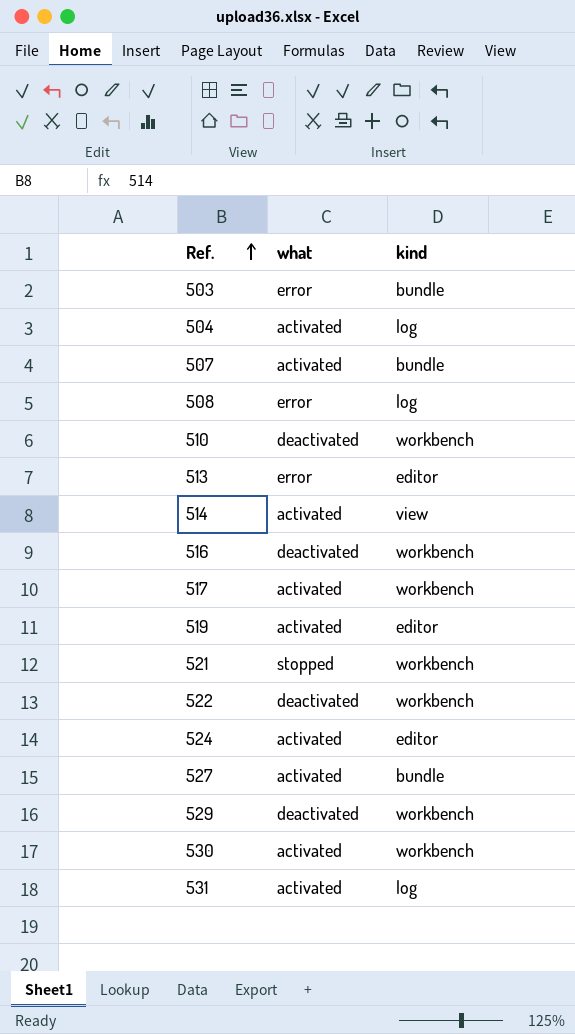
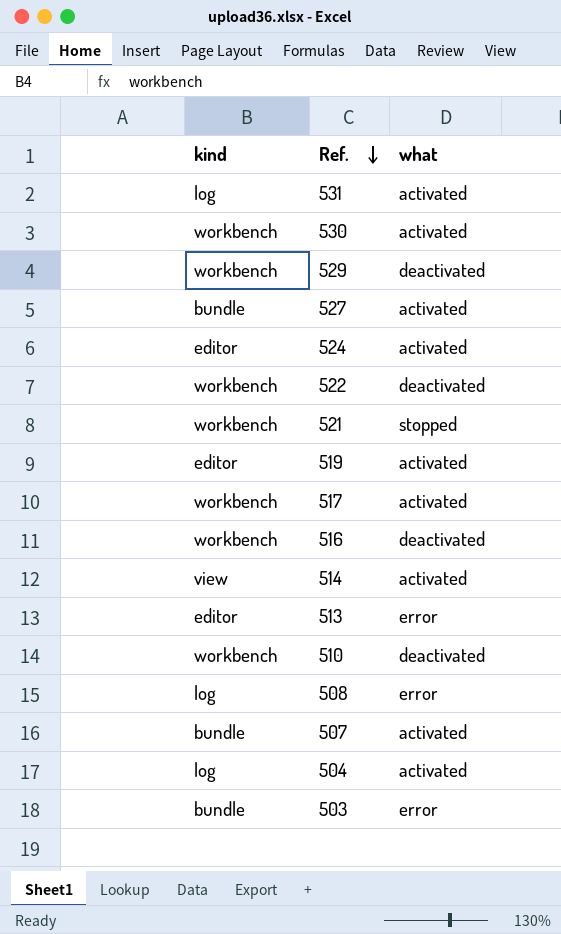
row order: Ref. ascending -> Ref. descending
column kind | position: 3 -> 1

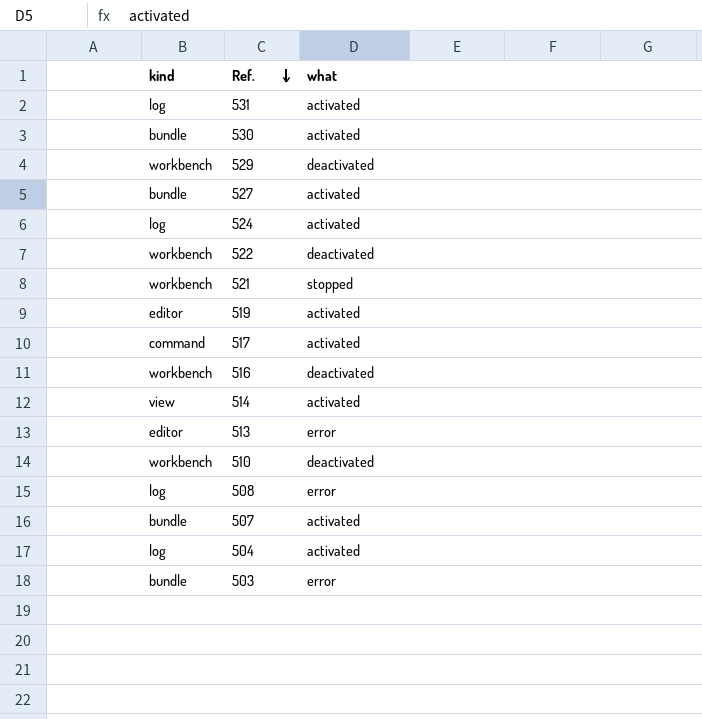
530 | kind: workbench -> bundle
524 | kind: editor -> log
517 | kind: workbench -> command

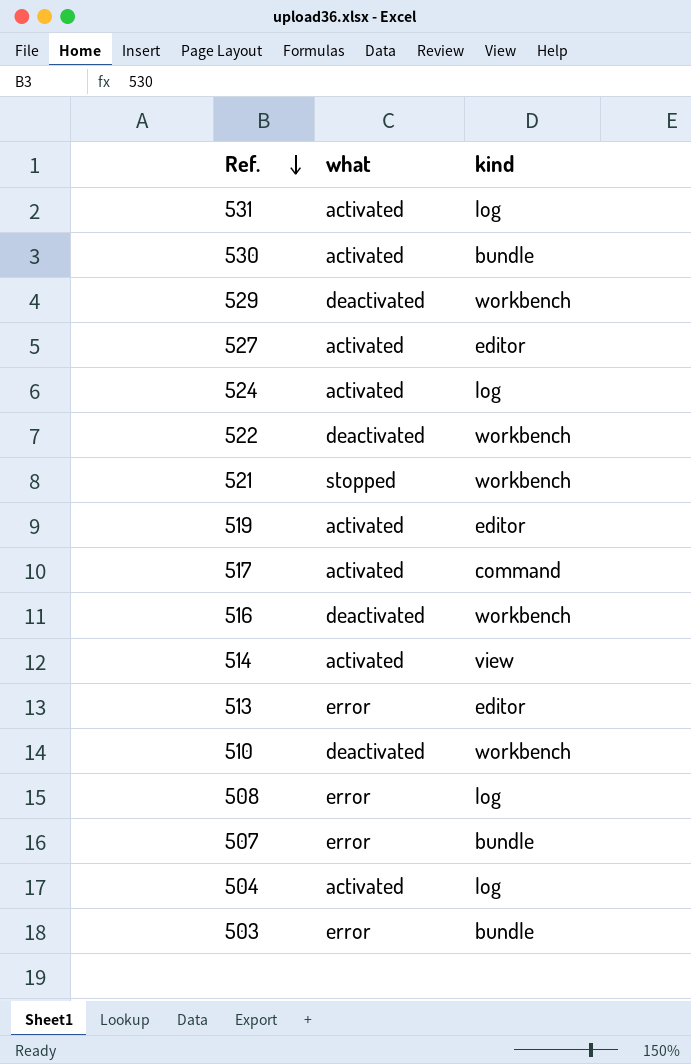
column kind | position: 1 -> 3
527 | kind: bundle -> editor
507 | what: activated -> error

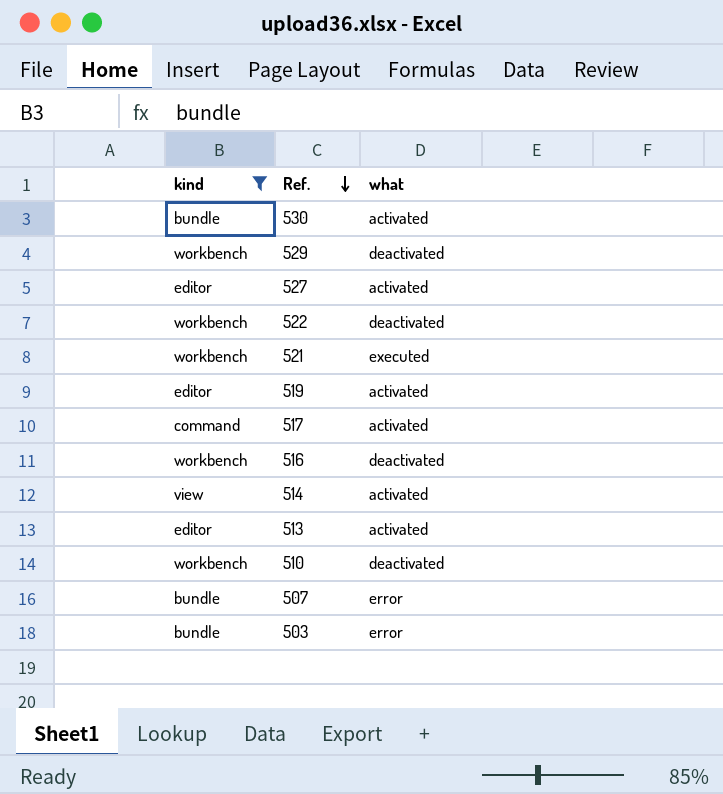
filter: none -> kind != log
column kind | position: 3 -> 1
521 | what: stopped -> executed
513 | what: error -> activated

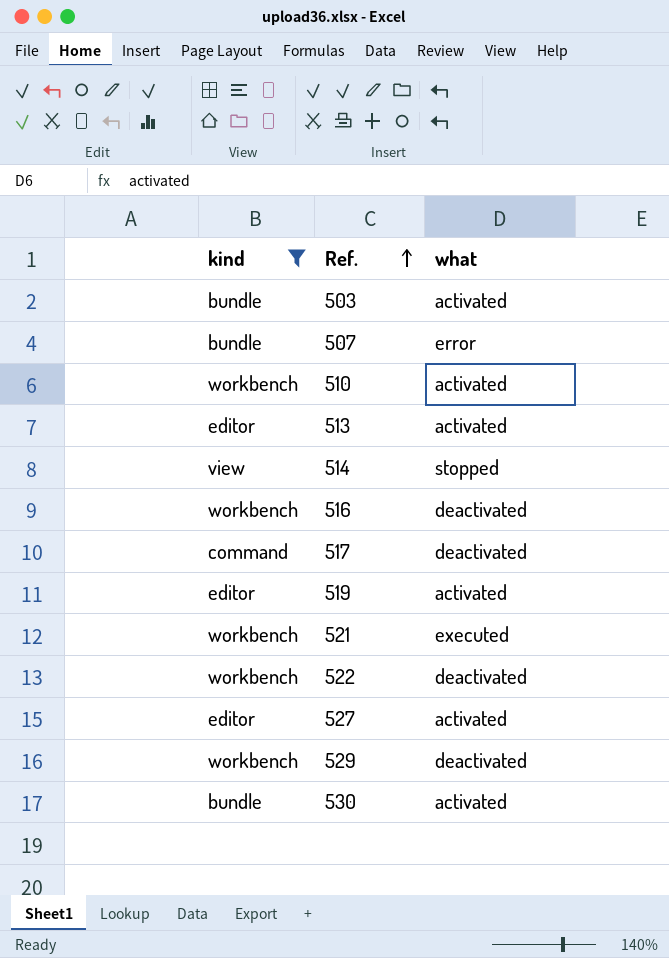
row order: Ref. descending -> Ref. ascending
503 | what: error -> activated
510 | what: deactivated -> activated
514 | what: activated -> stopped
517 | what: activated -> deactivated

